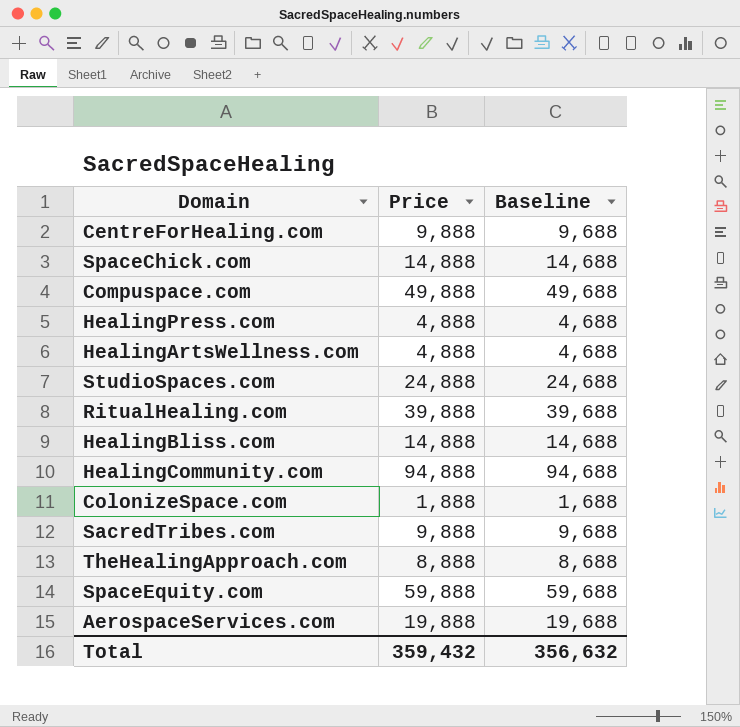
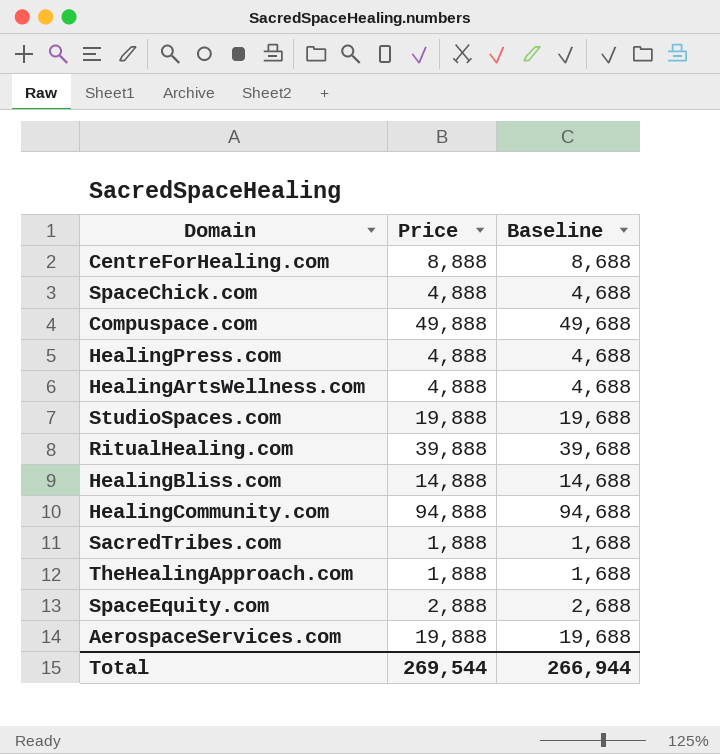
row ColonizeSpace.com: 1,888 | 1,688 -> none
CentreForHealing.com | Price: 9,888 -> 8,888
CentreForHealing.com | Baseline: 9,688 -> 8,688
SpaceChick.com | Price: 14,888 -> 4,888
SpaceChick.com | Baseline: 14,688 -> 4,688
StudioSpaces.com | Price: 24,888 -> 19,888
StudioSpaces.com | Baseline: 24,688 -> 19,688
SacredTribes.com | Price: 9,888 -> 1,888
SacredTribes.com | Baseline: 9,688 -> 1,688
TheHealingApproach.com | Price: 8,888 -> 1,888
TheHealingApproach.com | Baseline: 8,688 -> 1,688
SpaceEquity.com | Price: 59,888 -> 2,888
SpaceEquity.com | Baseline: 59,688 -> 2,688
Total | Price: 359,432 -> 269,544
Total | Baseline: 356,632 -> 266,944

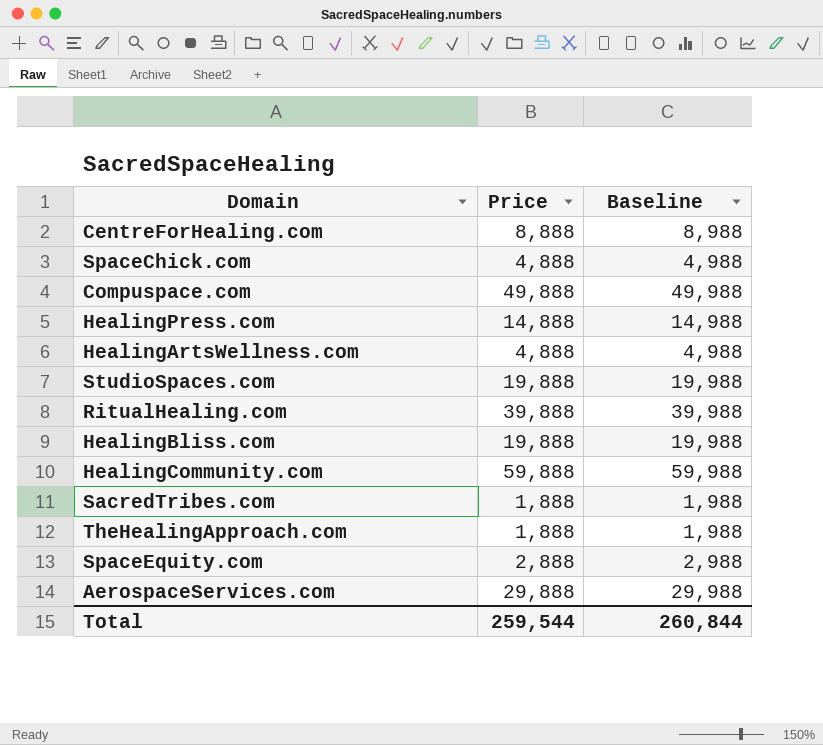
column Baseline | formula: [Price] - 200 -> [Price] + 100
HealingPress.com | Price: 4,888 -> 14,888
HealingBliss.com | Price: 14,888 -> 19,888
HealingCommunity.com | Price: 94,888 -> 59,888
AerospaceServices.com | Price: 19,888 -> 29,888
Total | Price: 269,544 -> 259,544
Total | Baseline: 266,944 -> 260,844

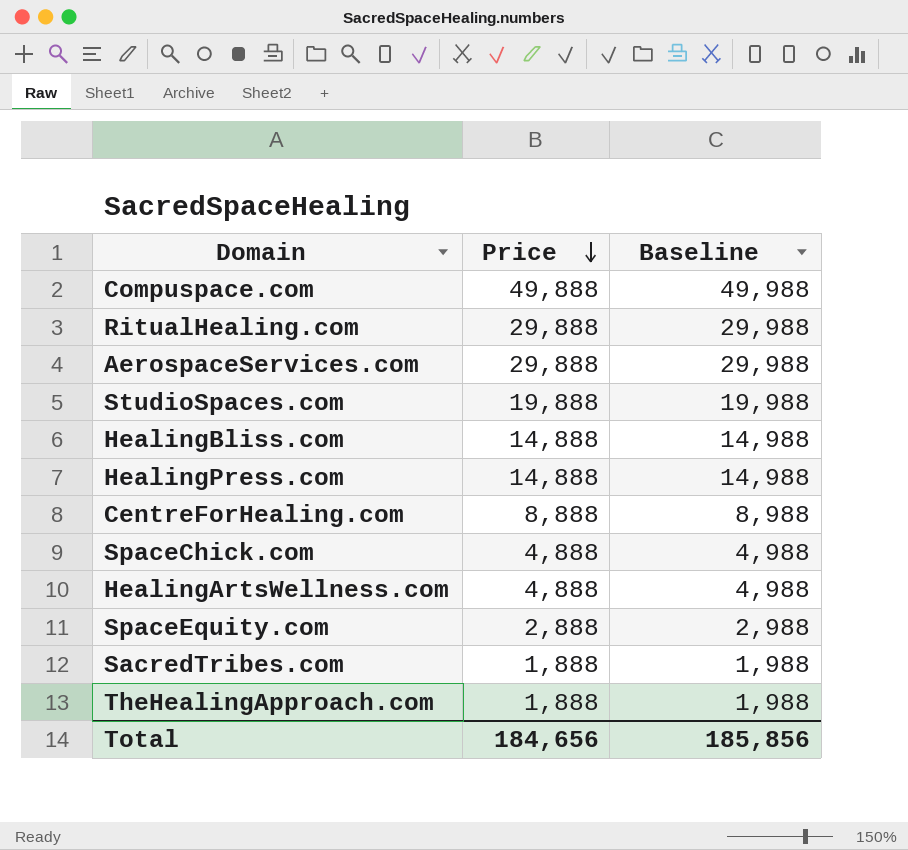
row order: none -> Price descending
row HealingCommunity.com: 59,888 | 59,988 -> none
RitualHealing.com | Price: 39,888 -> 29,888
RitualHealing.com | Baseline: 39,988 -> 29,988
HealingBliss.com | Price: 19,888 -> 14,888
HealingBliss.com | Baseline: 19,988 -> 14,988
Total | Price: 259,544 -> 184,656
Total | Baseline: 260,844 -> 185,856

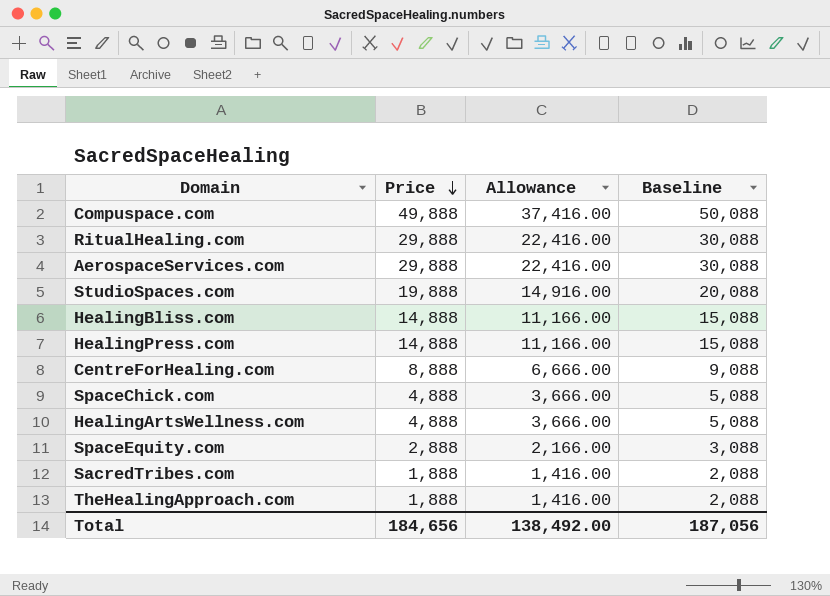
column Allowance | formula: none -> [Price] * 0.75
column Baseline | formula: [Price] + 100 -> [Price] + 200
Total | Baseline: 185,856 -> 187,056

